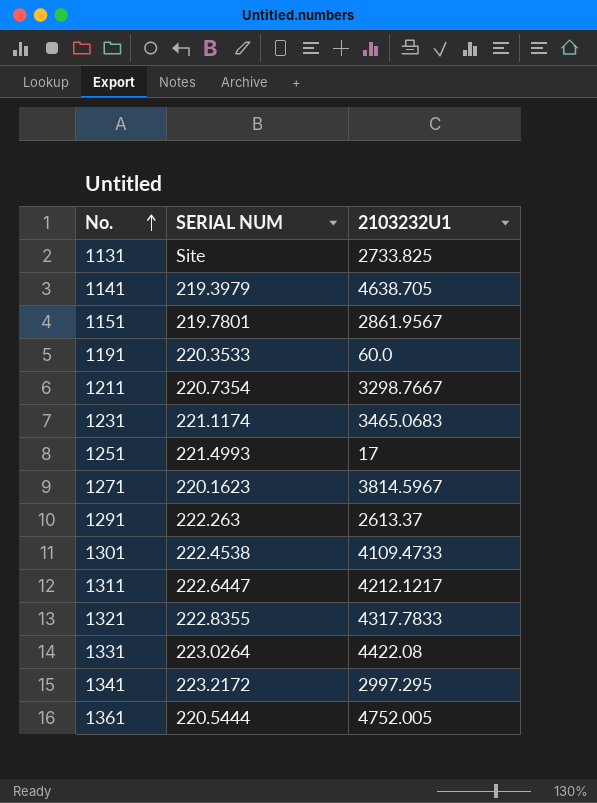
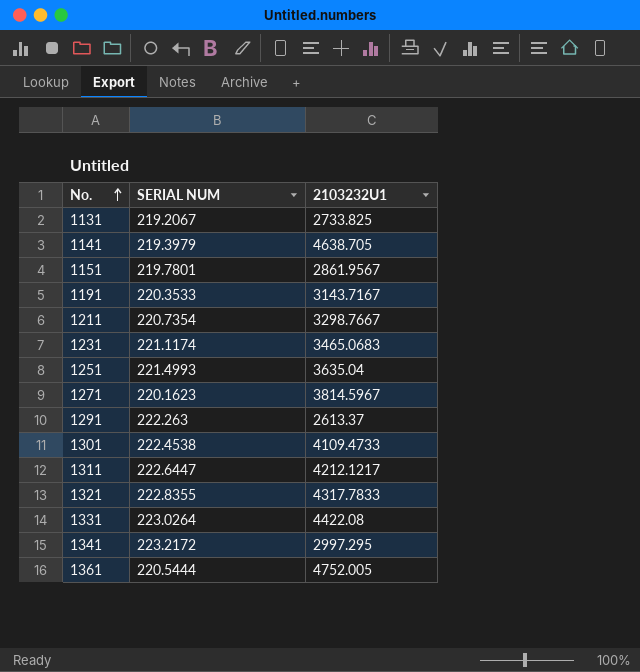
1131 | SERIAL NUM: Site -> 219.2067
1191 | 2103232U1: 60.0 -> 3143.7167
1251 | 2103232U1: 17 -> 3635.04

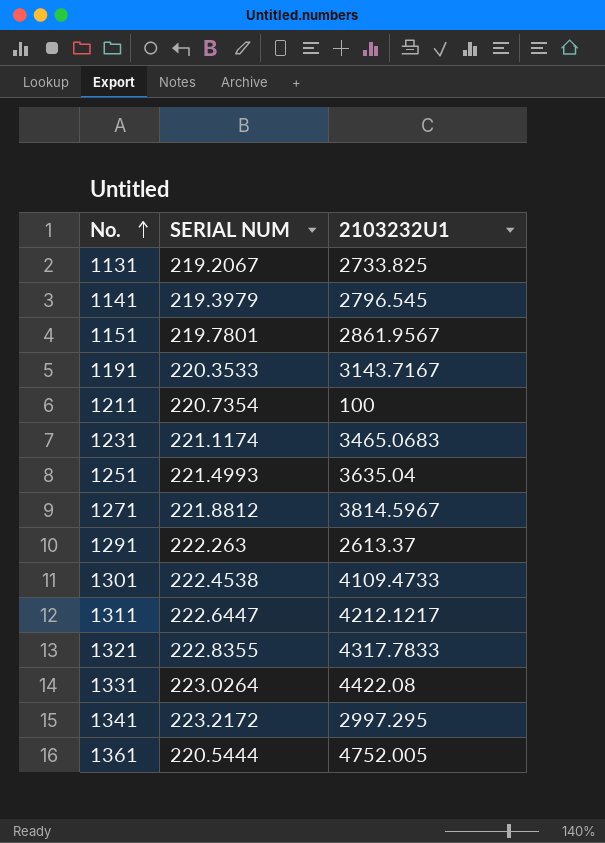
1141 | 2103232U1: 4638.705 -> 2796.545
1211 | 2103232U1: 3298.7667 -> 100
1271 | SERIAL NUM: 220.1623 -> 221.8812

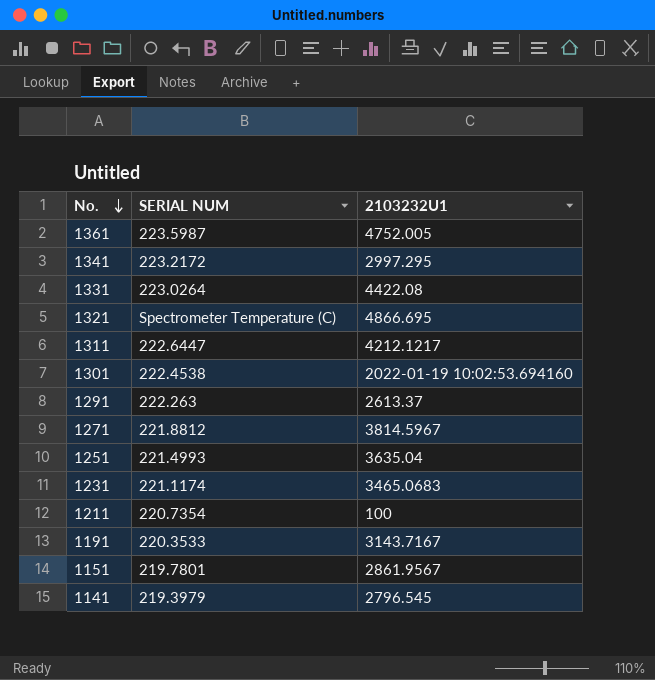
row order: No. ascending -> No. descending
row 1131: 219.2067 | 2733.825 -> none
1361 | SERIAL NUM: 220.5444 -> 223.5987
1321 | SERIAL NUM: 222.8355 -> Spectrometer Temperature (C)
1321 | 2103232U1: 4317.7833 -> 4866.695
1301 | 2103232U1: 4109.4733 -> 2022-01-19 10:02:53.694160

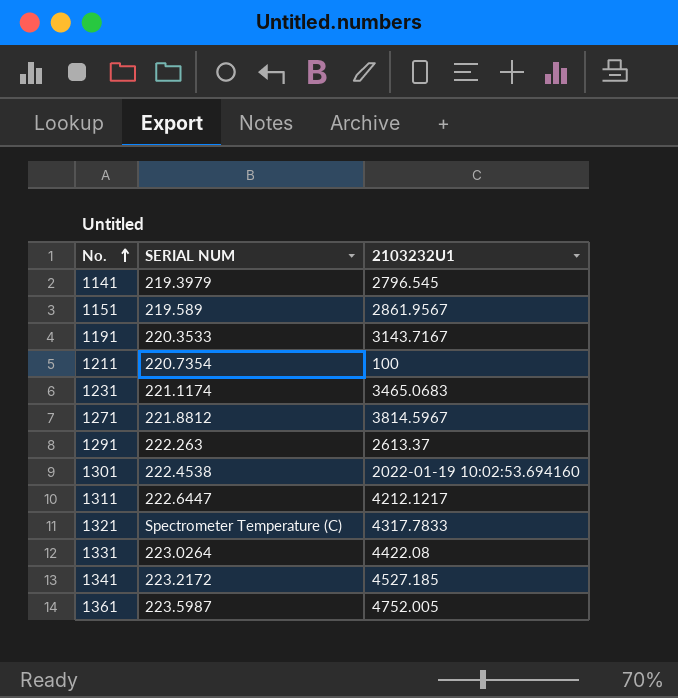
row order: No. descending -> No. ascending
row 1251: 221.4993 | 3635.04 -> none
1151 | SERIAL NUM: 219.7801 -> 219.589
1321 | 2103232U1: 4866.695 -> 4317.7833
1341 | 2103232U1: 2997.295 -> 4527.185

